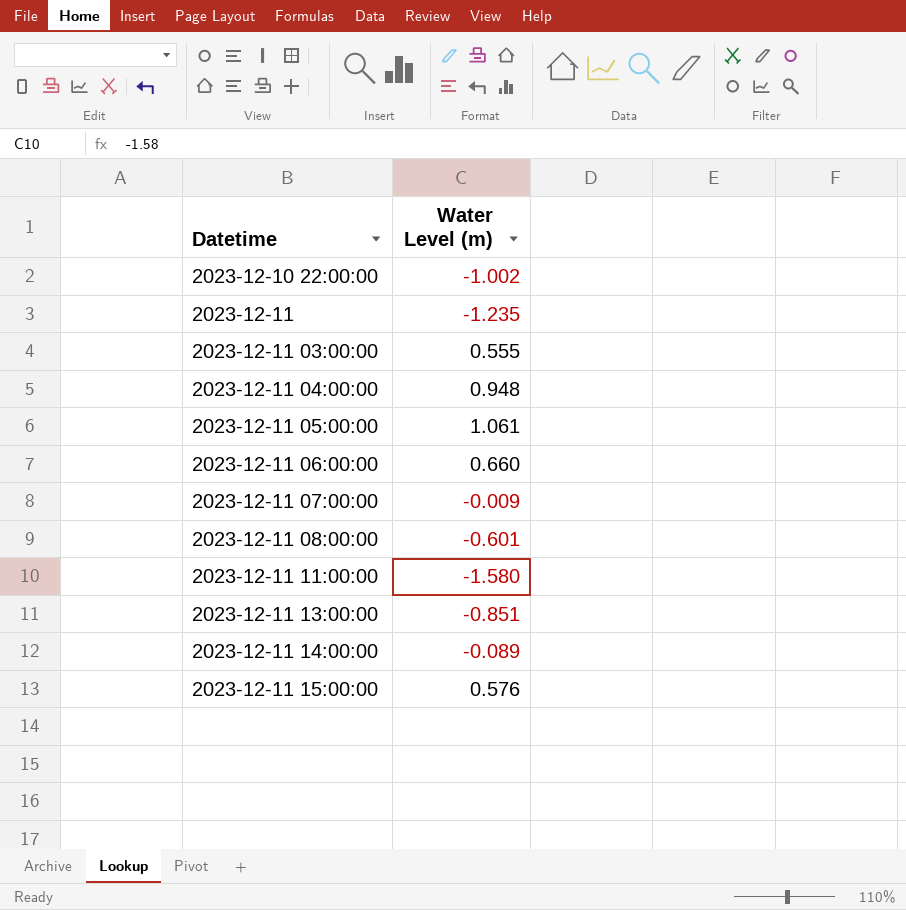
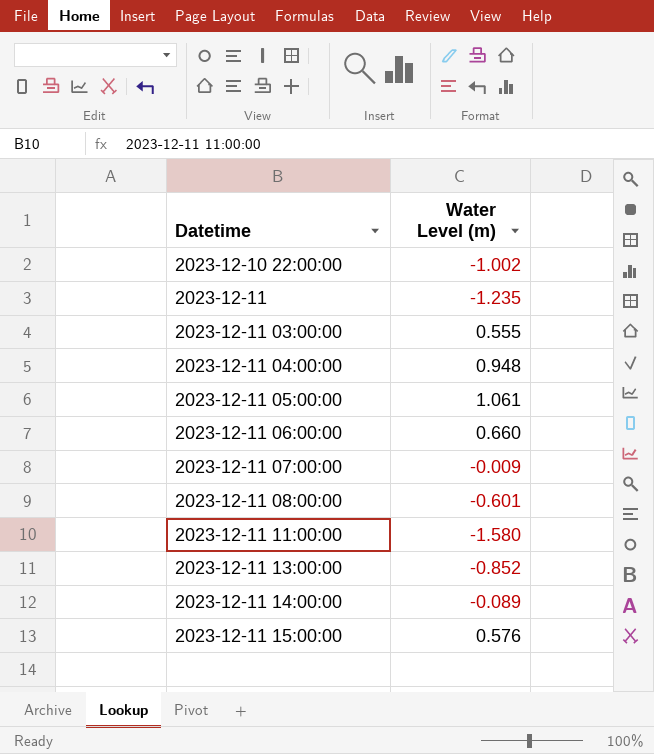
2023-12-11 13:00:00 | Water Level (m): -0.851 -> -0.852

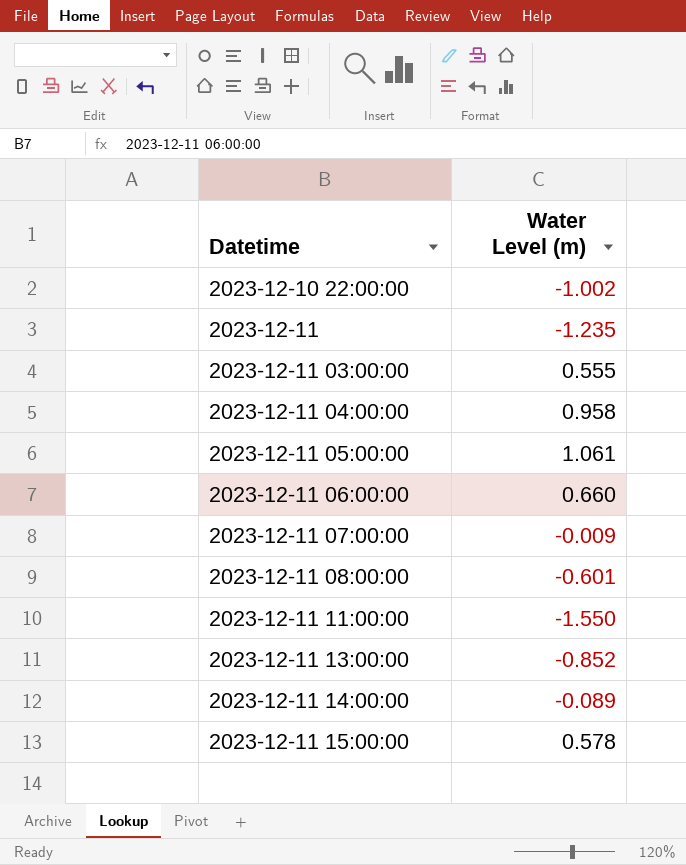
2023-12-11 04:00:00 | Water Level (m): 0.948 -> 0.958
2023-12-11 11:00:00 | Water Level (m): -1.580 -> -1.550
2023-12-11 15:00:00 | Water Level (m): 0.576 -> 0.578

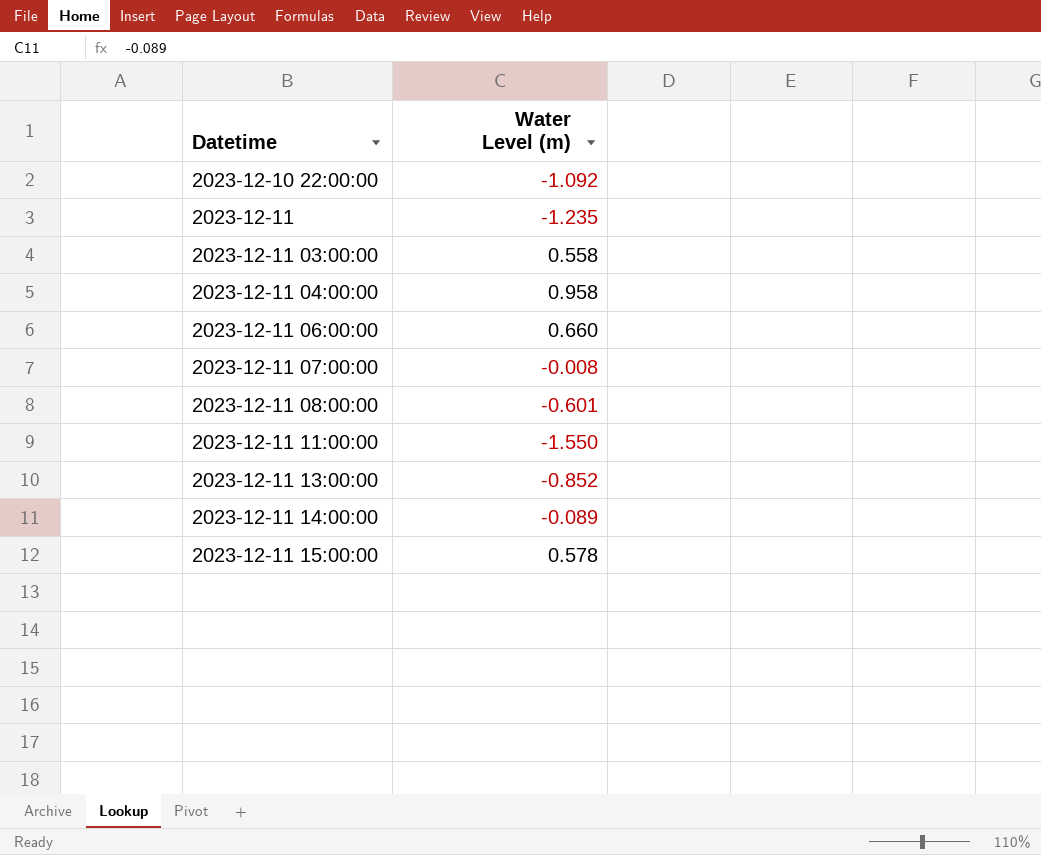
row 2023-12-11 05:00:00: 1.061 -> none
2023-12-10 22:00:00 | Water Level (m): -1.002 -> -1.092
2023-12-11 03:00:00 | Water Level (m): 0.555 -> 0.558
2023-12-11 07:00:00 | Water Level (m): -0.009 -> -0.008

